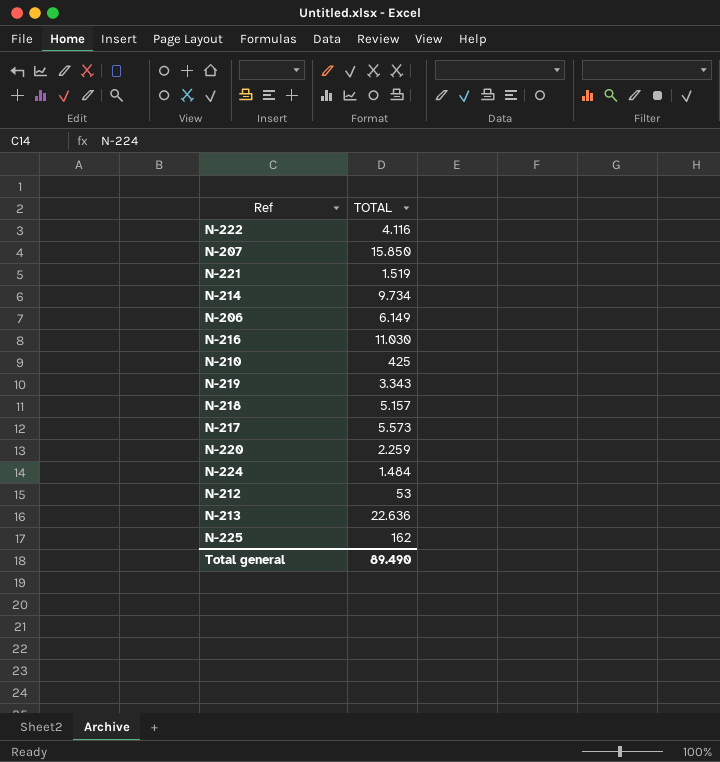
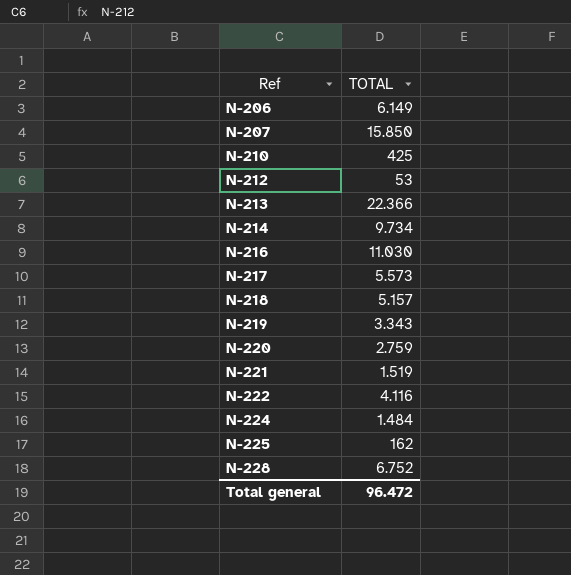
row order: none -> Ref ascending
N-213 | TOTAL: 22.636 -> 22.366
N-220 | TOTAL: 2.259 -> 2.759
row N-228: none -> 6.752
Total general | TOTAL: 89.490 -> 96.472

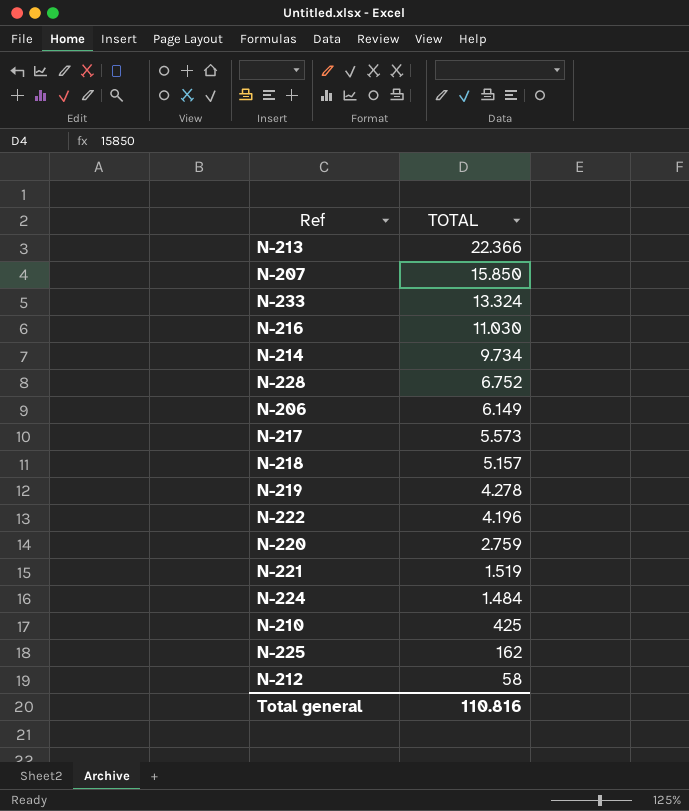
row order: Ref ascending -> TOTAL descending
row N-233: none -> 13.324
N-219 | TOTAL: 3.343 -> 4.278
N-222 | TOTAL: 4.116 -> 4.196
N-212 | TOTAL: 53 -> 58
Total general | TOTAL: 96.472 -> 110.816

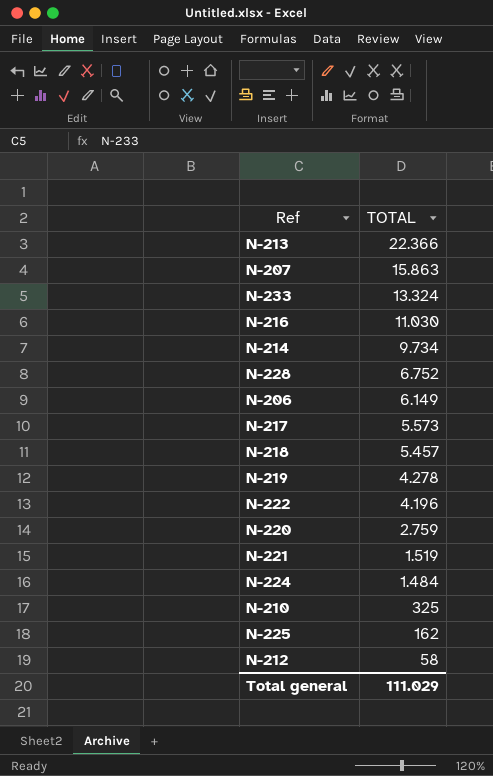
N-207 | TOTAL: 15.850 -> 15.863
N-218 | TOTAL: 5.157 -> 5.457
N-210 | TOTAL: 425 -> 325
Total general | TOTAL: 110.816 -> 111.029

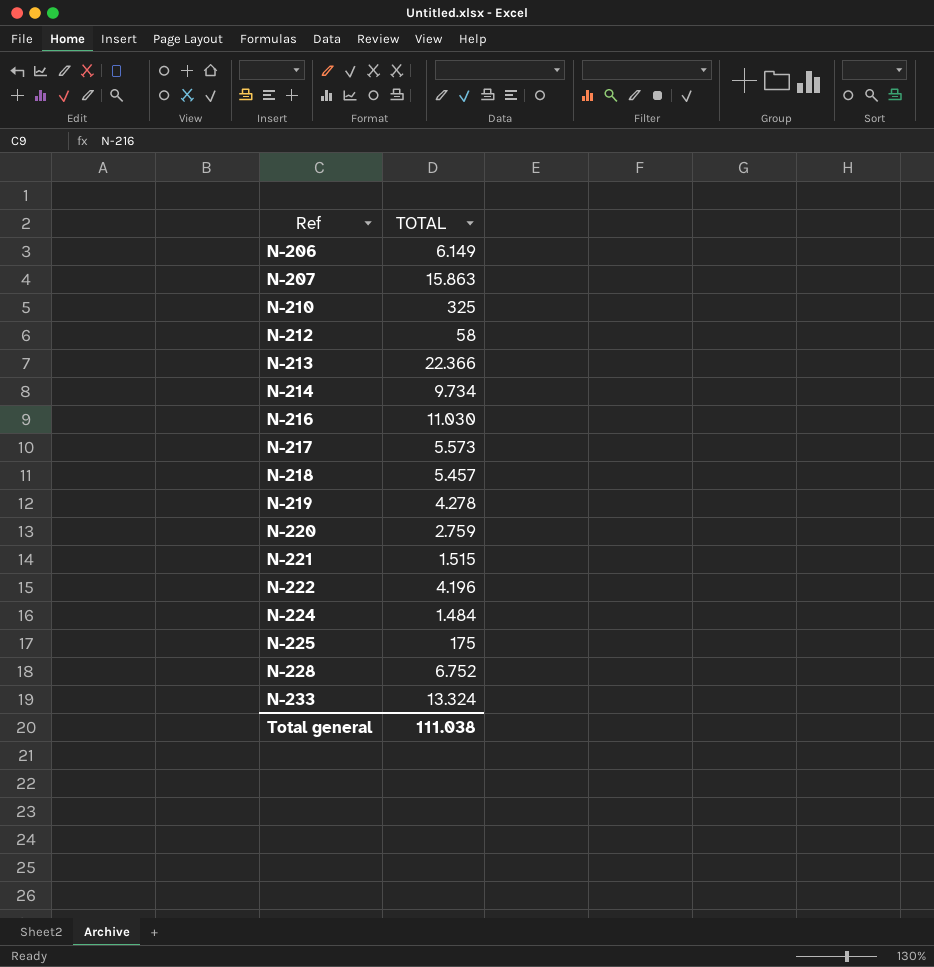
row order: TOTAL descending -> Ref ascending
N-221 | TOTAL: 1.519 -> 1.515
N-225 | TOTAL: 162 -> 175
Total general | TOTAL: 111.029 -> 111.038

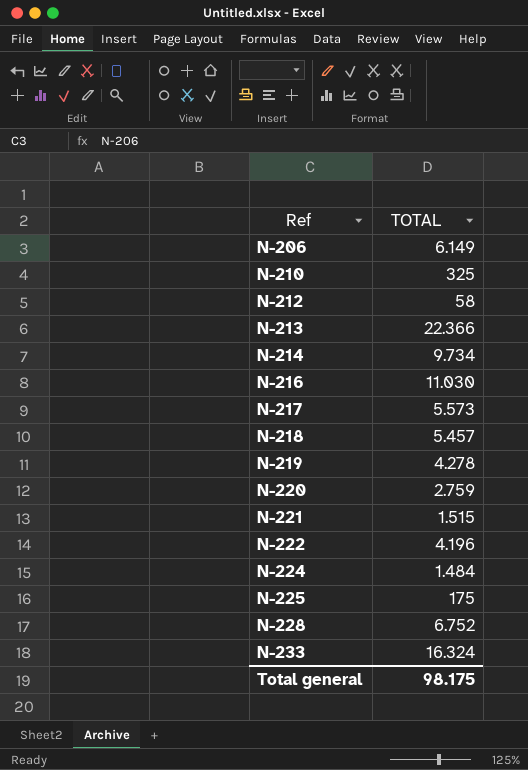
row N-207: 15.863 -> none
N-233 | TOTAL: 13.324 -> 16.324
Total general | TOTAL: 111.038 -> 98.175

